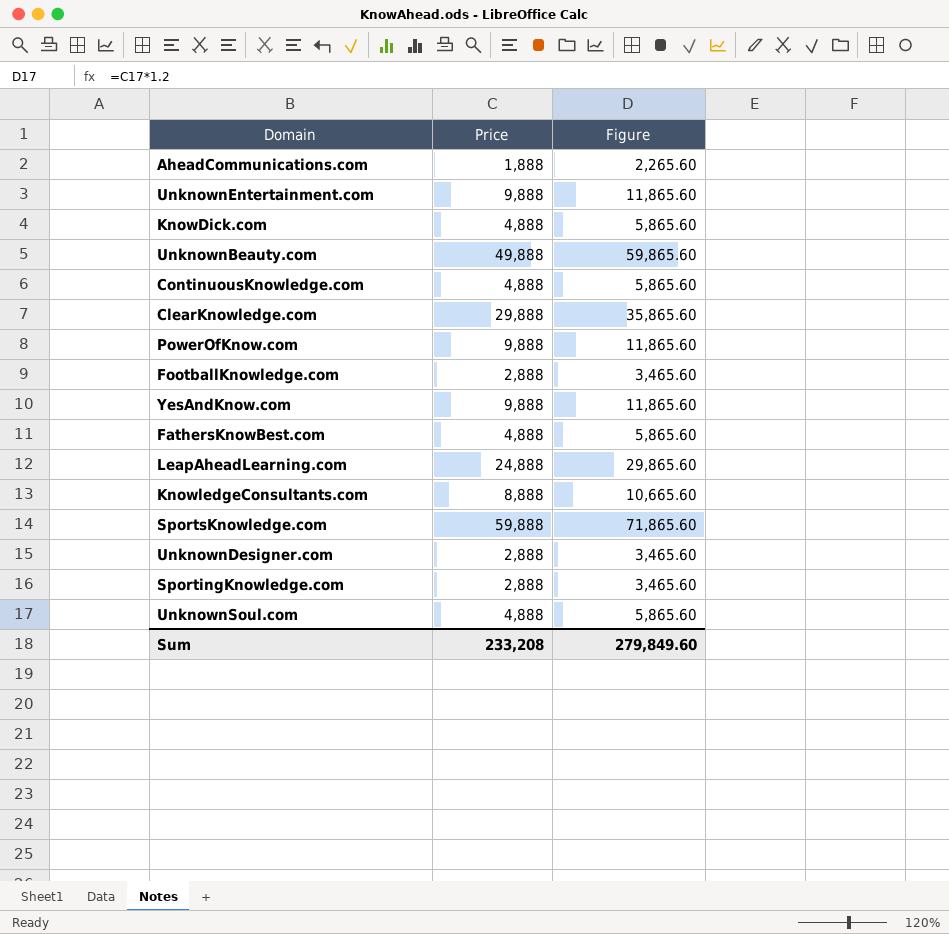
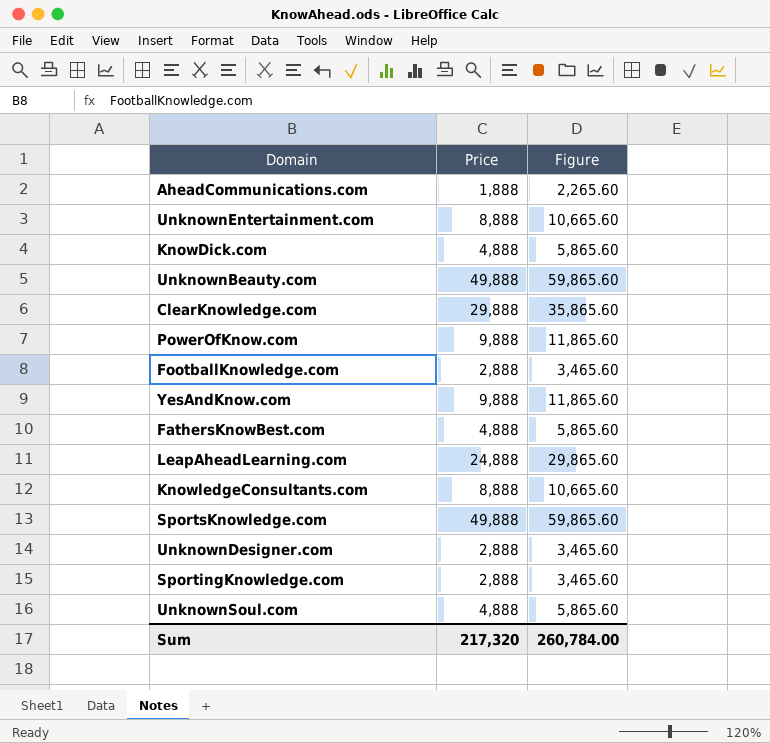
row ContinuousKnowledge.com: 4,888 | 5,865.60 -> none
UnknownEntertainment.com | Price: 9,888 -> 8,888
UnknownEntertainment.com | Figure: 11,865.60 -> 10,665.60
SportsKnowledge.com | Price: 59,888 -> 49,888
SportsKnowledge.com | Figure: 71,865.60 -> 59,865.60
Sum | Price: 233,208 -> 217,320
Sum | Figure: 279,849.60 -> 260,784.00

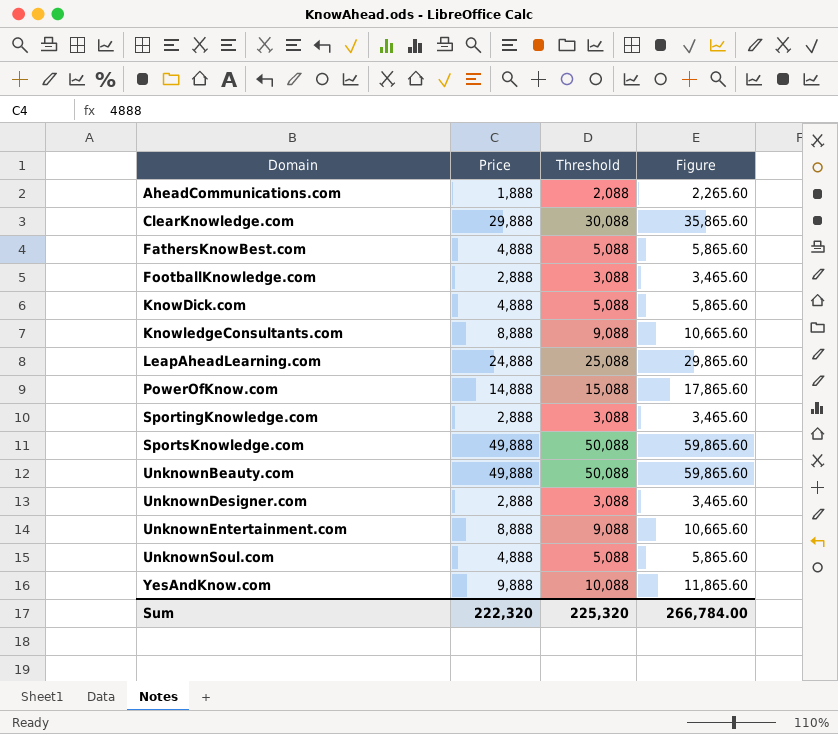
row order: none -> Domain ascending
column Threshold | formula: none -> [Price] + 200
PowerOfKnow.com | Price: 9,888 -> 14,888
PowerOfKnow.com | Figure: 11,865.60 -> 17,865.60
Sum | Price: 217,320 -> 222,320
Sum | Figure: 260,784.00 -> 266,784.00

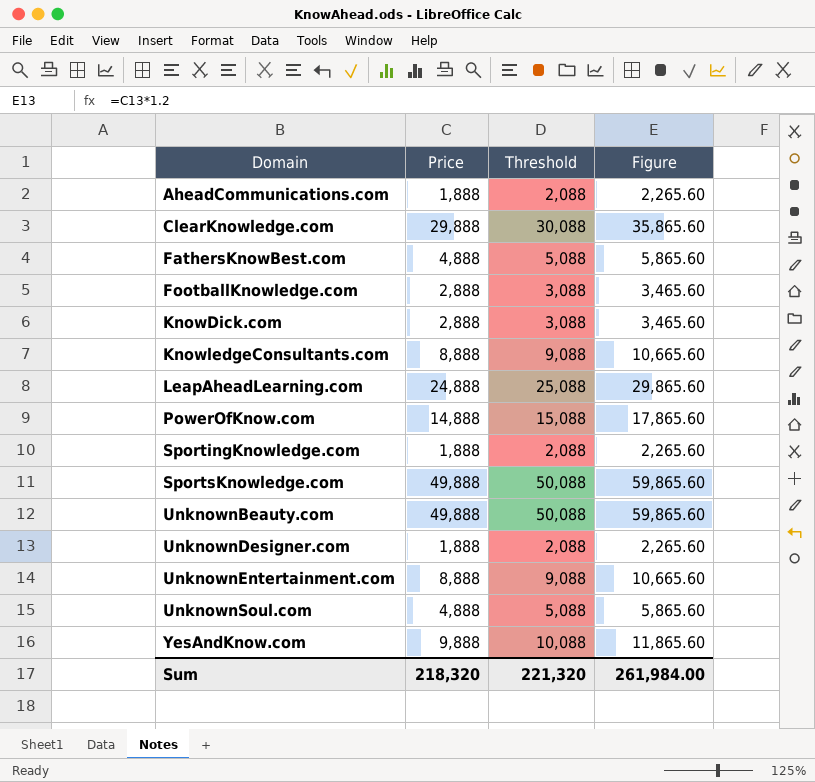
KnowDick.com | Price: 4,888 -> 2,888
KnowDick.com | Threshold: 5,088 -> 3,088
KnowDick.com | Figure: 5,865.60 -> 3,465.60
SportingKnowledge.com | Price: 2,888 -> 1,888
SportingKnowledge.com | Threshold: 3,088 -> 2,088
SportingKnowledge.com | Figure: 3,465.60 -> 2,265.60
UnknownDesigner.com | Price: 2,888 -> 1,888
UnknownDesigner.com | Threshold: 3,088 -> 2,088
UnknownDesigner.com | Figure: 3,465.60 -> 2,265.60
Sum | Price: 222,320 -> 218,320
Sum | Threshold: 225,320 -> 221,320
Sum | Figure: 266,784.00 -> 261,984.00

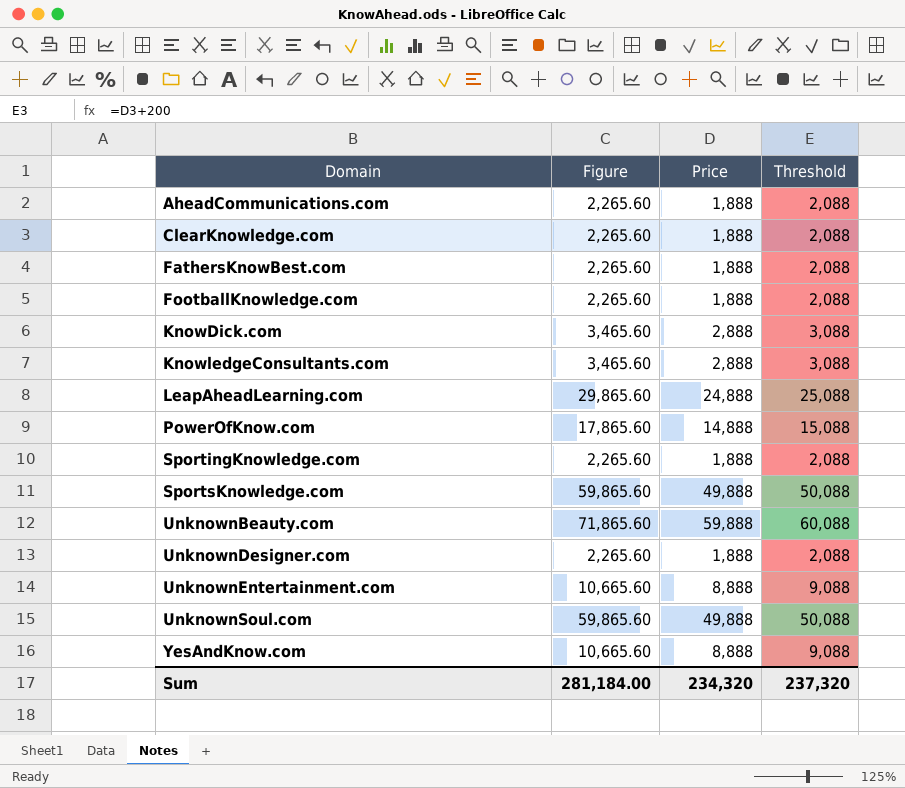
column Figure | position: 4 -> 2
ClearKnowledge.com | Figure: 35,865.60 -> 2,265.60
ClearKnowledge.com | Price: 29,888 -> 1,888
ClearKnowledge.com | Threshold: 30,088 -> 2,088
FathersKnowBest.com | Figure: 5,865.60 -> 2,265.60
FathersKnowBest.com | Price: 4,888 -> 1,888
FathersKnowBest.com | Threshold: 5,088 -> 2,088
FootballKnowledge.com | Figure: 3,465.60 -> 2,265.60
FootballKnowledge.com | Price: 2,888 -> 1,888
FootballKnowledge.com | Threshold: 3,088 -> 2,088
KnowledgeConsultants.com | Figure: 10,665.60 -> 3,465.60
KnowledgeConsultants.com | Price: 8,888 -> 2,888
KnowledgeConsultants.com | Threshold: 9,088 -> 3,088
UnknownBeauty.com | Figure: 59,865.60 -> 71,865.60
UnknownBeauty.com | Price: 49,888 -> 59,888
UnknownBeauty.com | Threshold: 50,088 -> 60,088
UnknownSoul.com | Figure: 5,865.60 -> 59,865.60
UnknownSoul.com | Price: 4,888 -> 49,888
UnknownSoul.com | Threshold: 5,088 -> 50,088
YesAndKnow.com | Figure: 11,865.60 -> 10,665.60
YesAndKnow.com | Price: 9,888 -> 8,888
YesAndKnow.com | Threshold: 10,088 -> 9,088
Sum | Figure: 261,984.00 -> 281,184.00
Sum | Price: 218,320 -> 234,320
Sum | Threshold: 221,320 -> 237,320

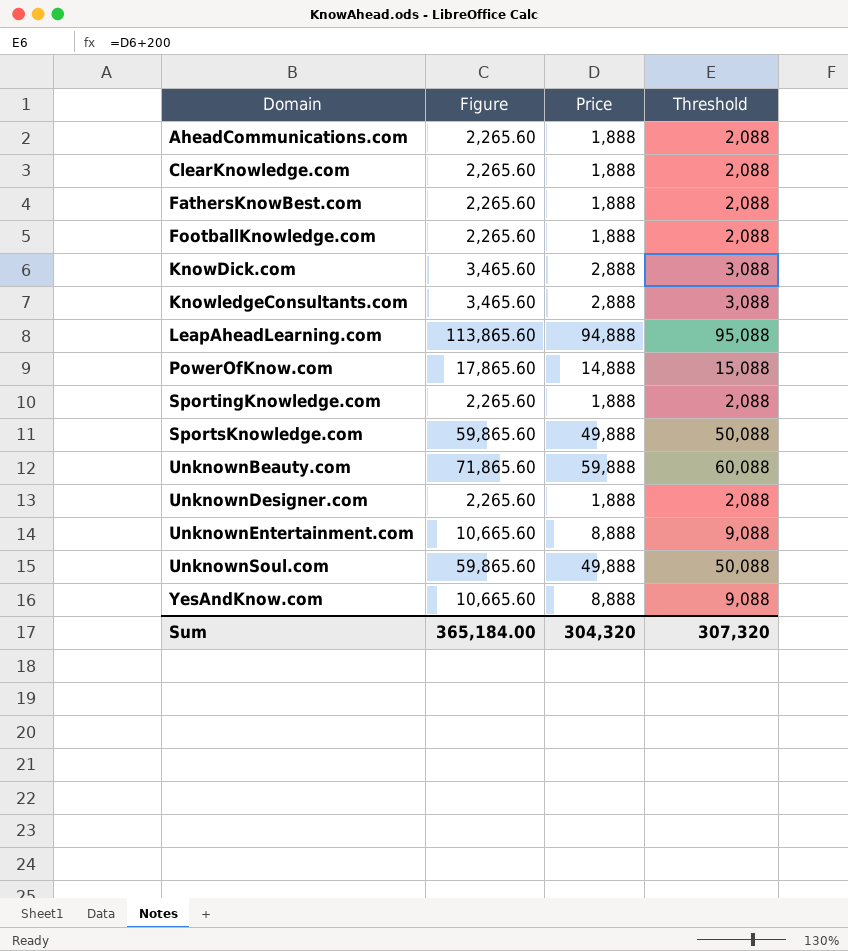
LeapAheadLearning.com | Figure: 29,865.60 -> 113,865.60
LeapAheadLearning.com | Price: 24,888 -> 94,888
LeapAheadLearning.com | Threshold: 25,088 -> 95,088
Sum | Figure: 281,184.00 -> 365,184.00
Sum | Price: 234,320 -> 304,320
Sum | Threshold: 237,320 -> 307,320

